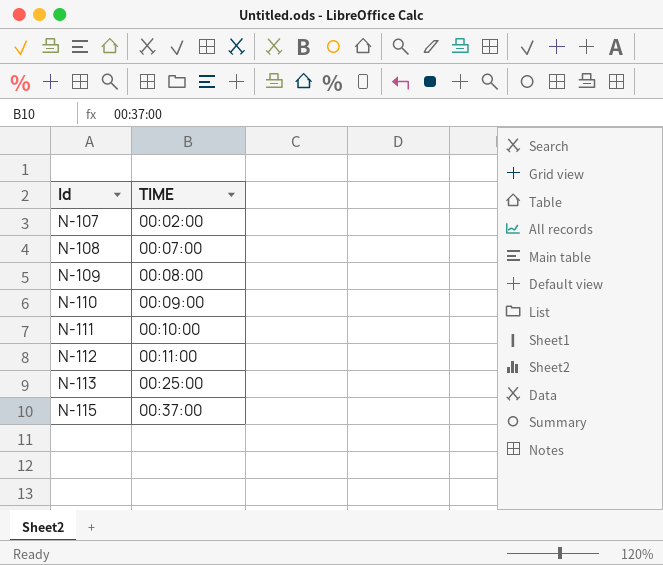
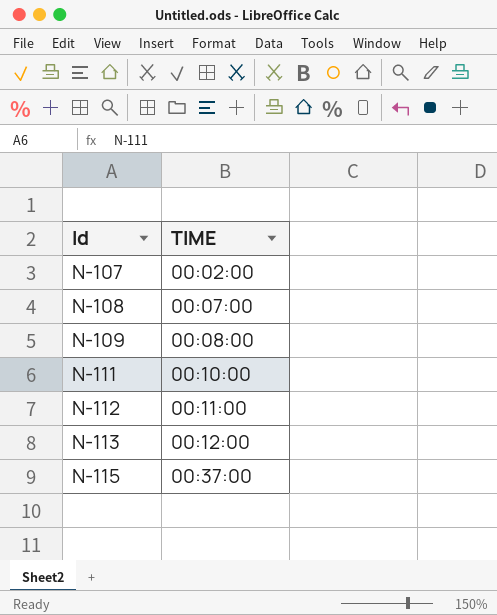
row N-110: 00:09:00 -> none
N-113 | TIME: 00:25:00 -> 00:12:00

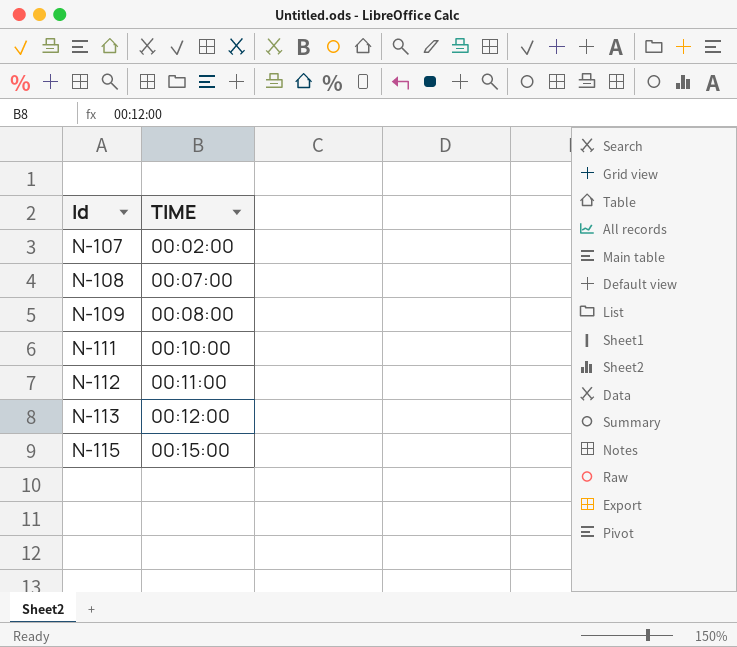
N-115 | TIME: 00:37:00 -> 00:15:00

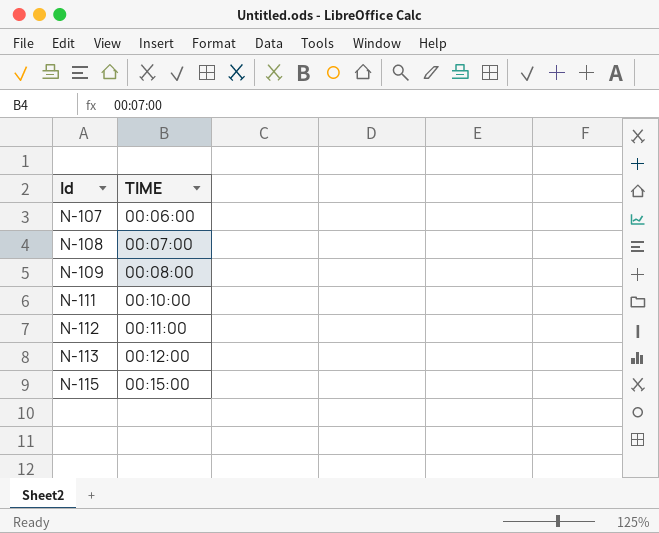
N-107 | TIME: 00:02:00 -> 00:06:00

